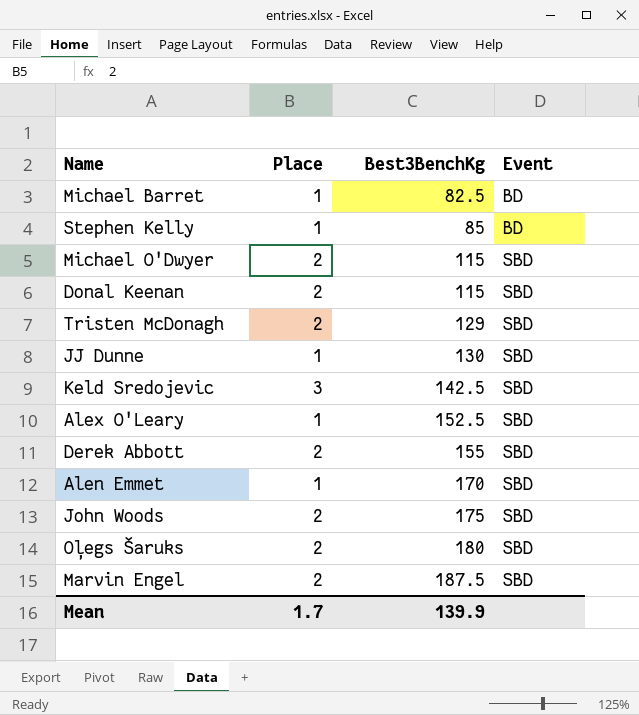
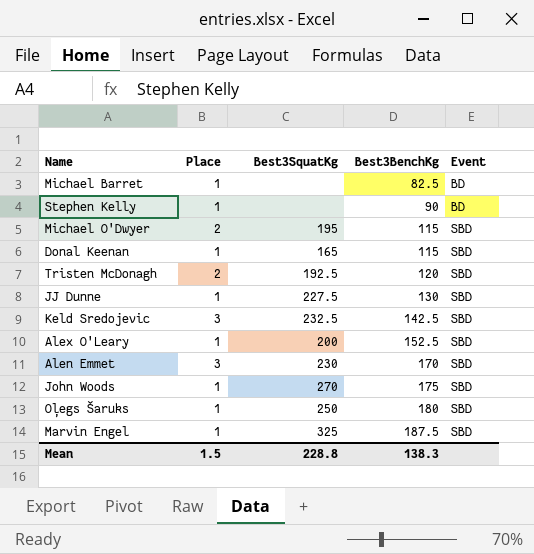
column Best3SquatKg | position: none -> 3
row Derek Abbott: 2 | 155 | SBD -> none
Stephen Kelly | Best3BenchKg: 85 -> 90
Donal Keenan | Place: 2 -> 1
Tristen McDonagh | Best3BenchKg: 129 -> 120
Alen Emmet | Place: 1 -> 3
John Woods | Place: 2 -> 1
Oļegs Šaruks | Place: 2 -> 1
Marvin Engel | Place: 2 -> 1
Mean | Place: 1.7 -> 1.5
Mean | Best3BenchKg: 139.9 -> 138.3

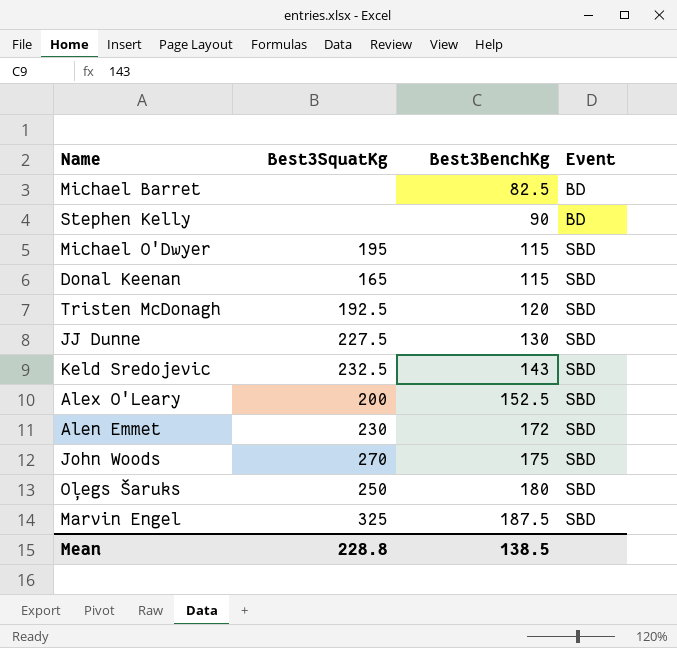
column Place | position: 2 -> none
Keld Sredojevic | Best3BenchKg: 142.5 -> 143
Alen Emmet | Best3BenchKg: 170 -> 172
Mean | Best3BenchKg: 138.3 -> 138.5

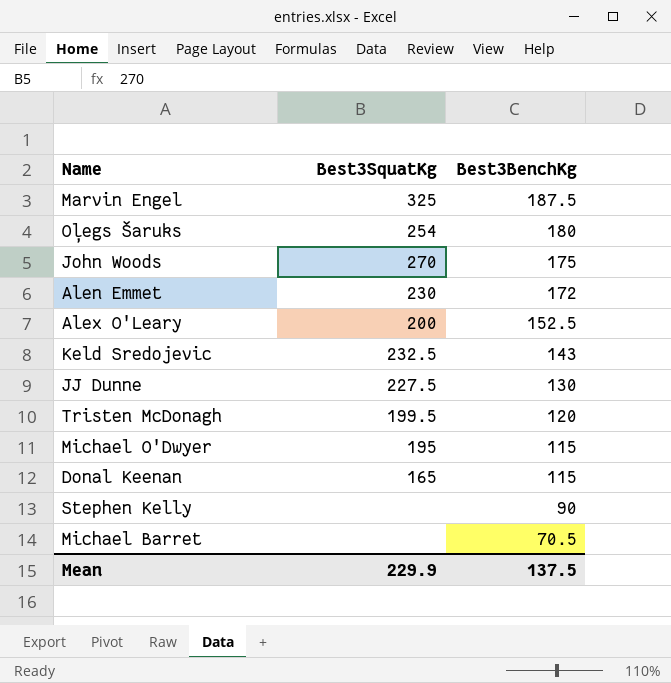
row order: Best3BenchKg ascending -> Best3BenchKg descending
column Event | position: 4 -> none
Oļegs Šaruks | Best3SquatKg: 250 -> 254
Tristen McDonagh | Best3SquatKg: 192.5 -> 199.5
Michael Barret | Best3BenchKg: 82.5 -> 70.5
Mean | Best3SquatKg: 228.8 -> 229.9
Mean | Best3BenchKg: 138.5 -> 137.5

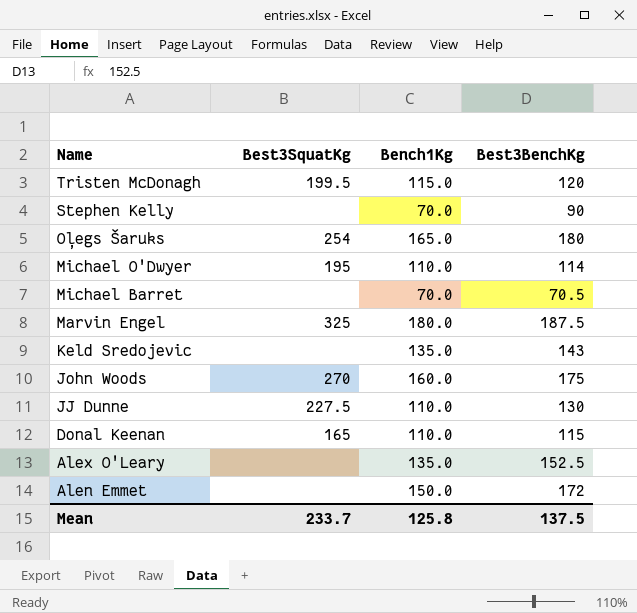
row order: Best3BenchKg descending -> Name descending
column Bench1Kg | position: none -> 3
Michael O'Dwyer | Best3BenchKg: 115 -> 114
Keld Sredojevic | Best3SquatKg: 232.5 -> none
Alex O'Leary | Best3SquatKg: 200 -> none
Alen Emmet | Best3SquatKg: 230 -> none
Mean | Best3SquatKg: 229.9 -> 233.7

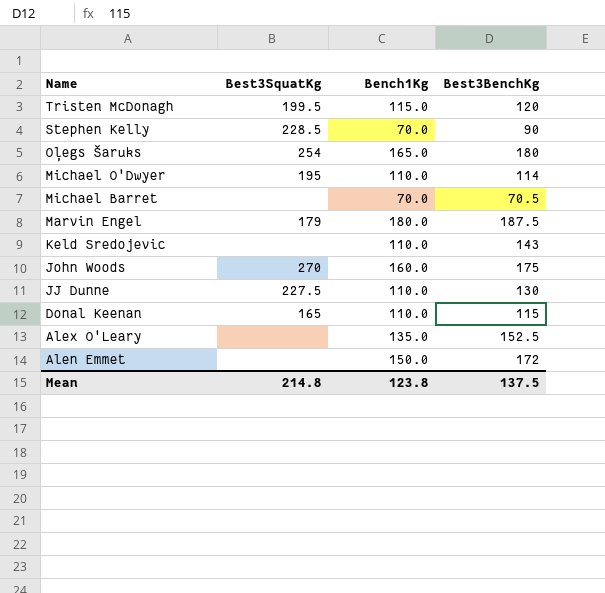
Stephen Kelly | Best3SquatKg: none -> 228.5
Marvin Engel | Best3SquatKg: 325 -> 179
Keld Sredojevic | Bench1Kg: 135.0 -> 110.0
Mean | Best3SquatKg: 233.7 -> 214.8
Mean | Bench1Kg: 125.8 -> 123.8

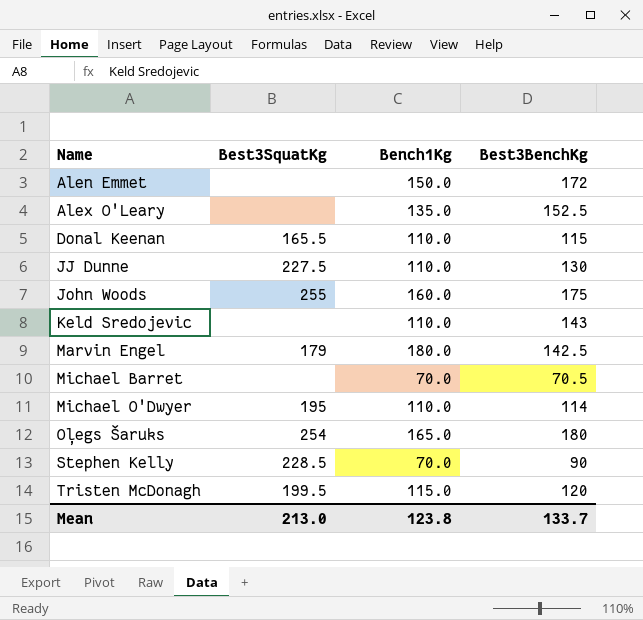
row order: Name descending -> Name ascending
Donal Keenan | Best3SquatKg: 165 -> 165.5
John Woods | Best3SquatKg: 270 -> 255
Marvin Engel | Best3BenchKg: 187.5 -> 142.5
Mean | Best3SquatKg: 214.8 -> 213.0
Mean | Best3BenchKg: 137.5 -> 133.7

